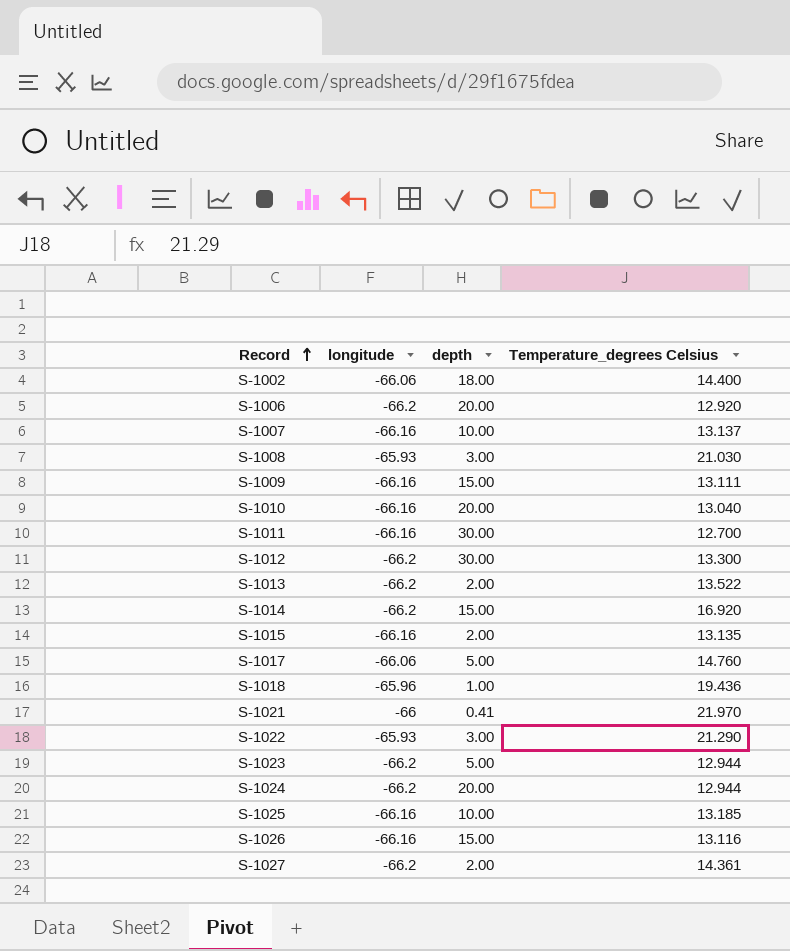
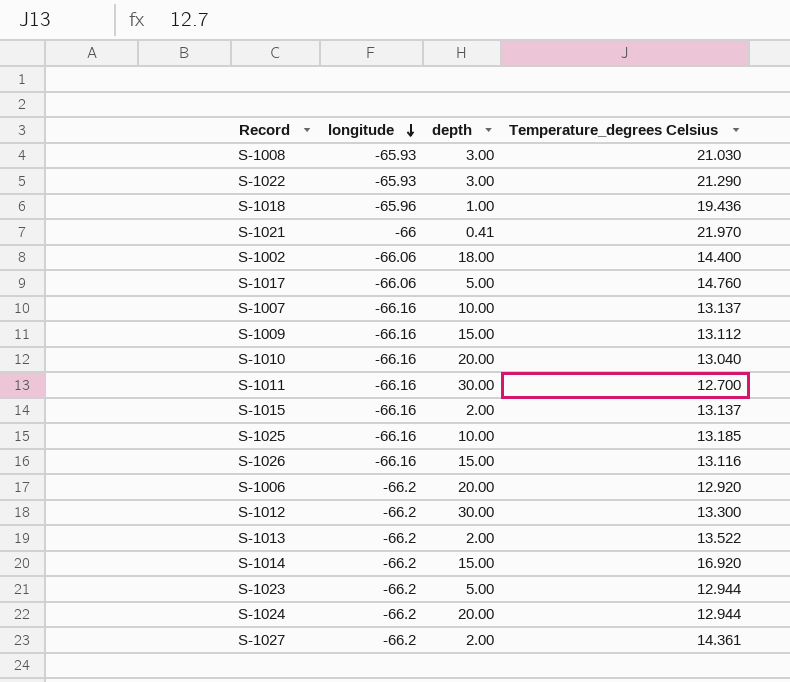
row order: Record ascending -> longitude descending
S-1009 | Temperature_degrees Celsius: 13.111 -> 13.112
S-1015 | Temperature_degrees Celsius: 13.135 -> 13.137

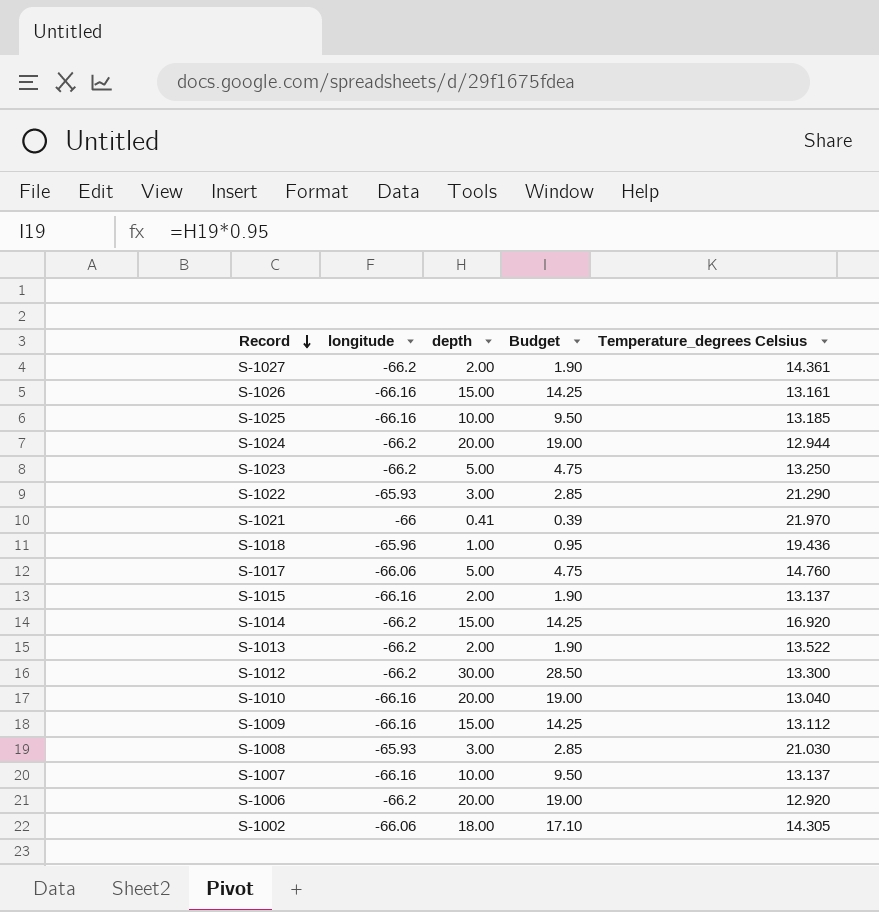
row order: longitude descending -> Record descending
column Budget | formula: none -> [depth] * 0.95
row S-1011: -66.16 | 30.00 | 12.700 -> none
S-1026 | Temperature_degrees Celsius: 13.116 -> 13.161
S-1023 | Temperature_degrees Celsius: 12.944 -> 13.250
S-1002 | Temperature_degrees Celsius: 14.400 -> 14.305

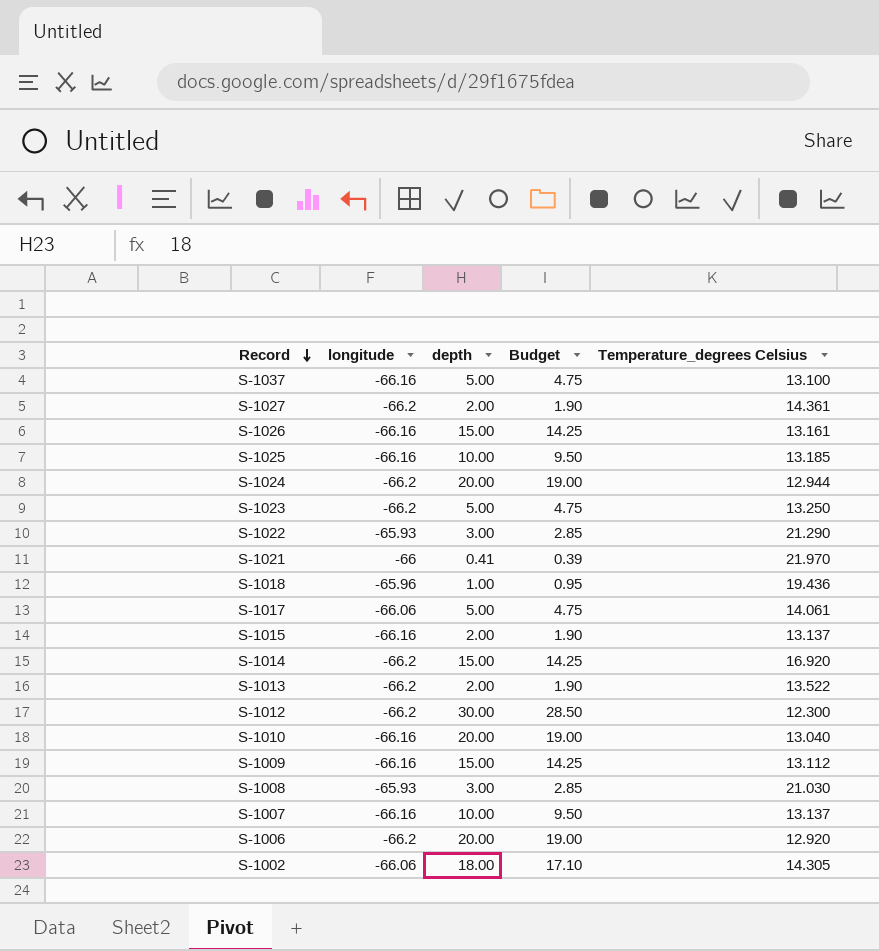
row S-1037: none -> -66.16 | 5.00 | 4.75 | 13.100
S-1017 | Temperature_degrees Celsius: 14.760 -> 14.061
S-1012 | Temperature_degrees Celsius: 13.300 -> 12.300

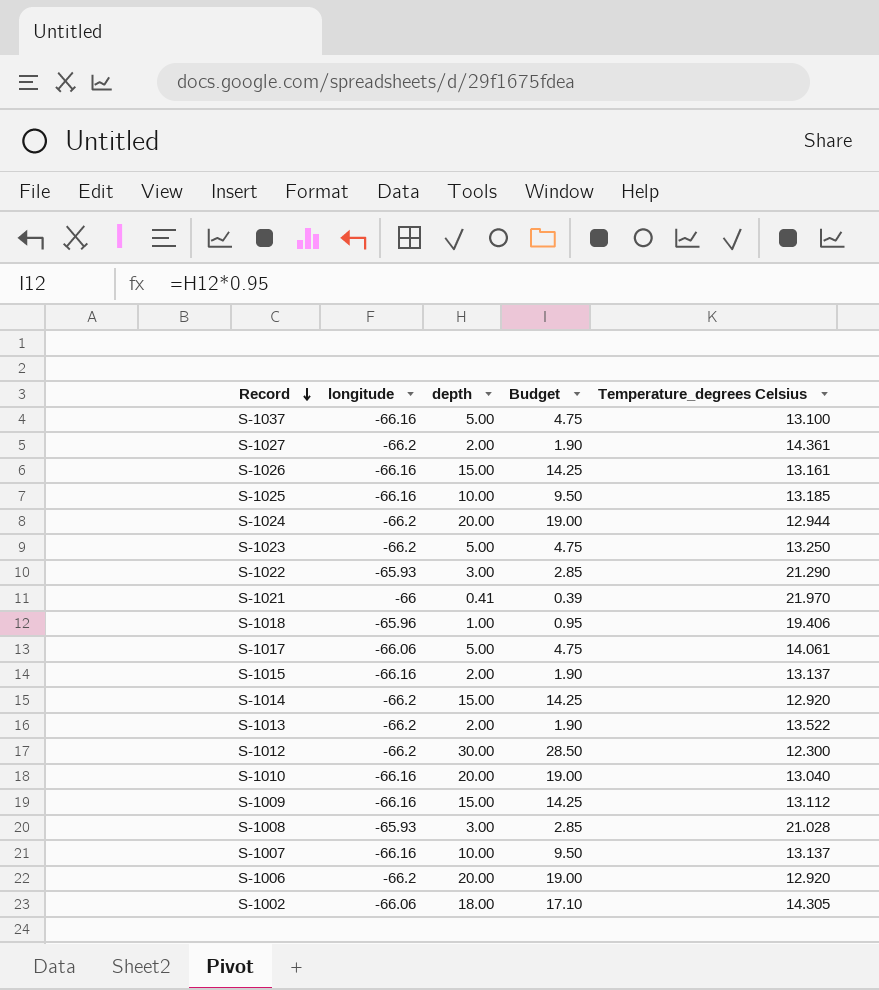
S-1018 | Temperature_degrees Celsius: 19.436 -> 19.406
S-1014 | Temperature_degrees Celsius: 16.920 -> 12.920
S-1008 | Temperature_degrees Celsius: 21.030 -> 21.028

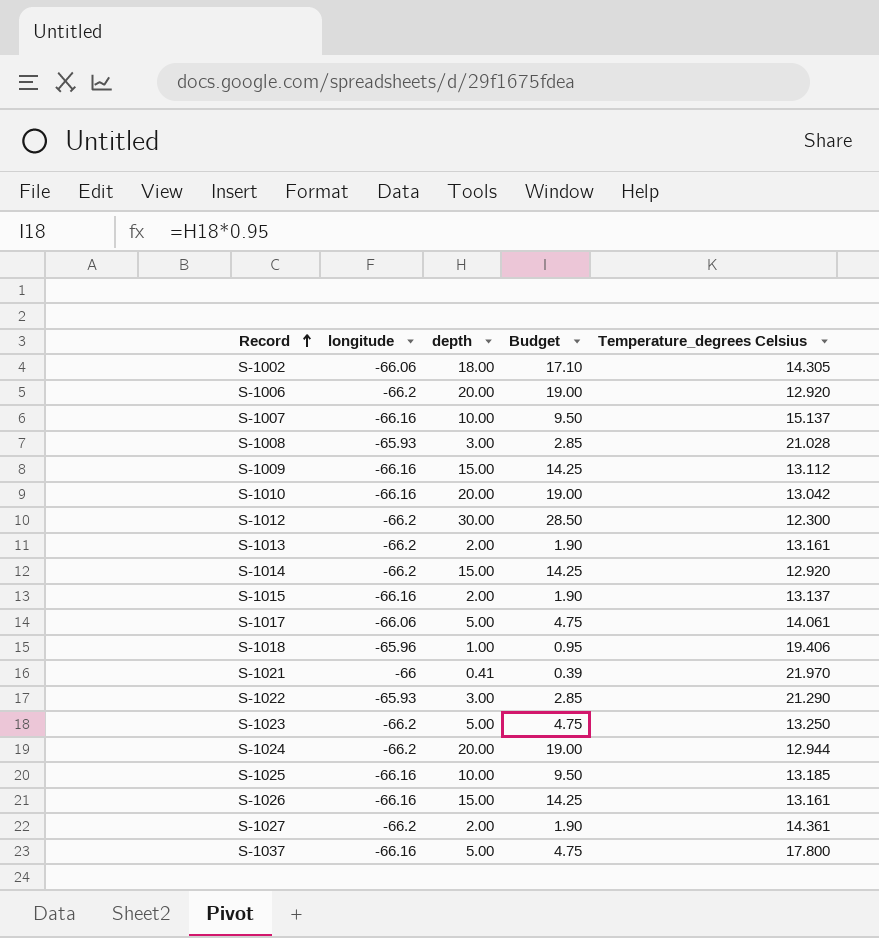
row order: Record descending -> Record ascending
S-1007 | Temperature_degrees Celsius: 13.137 -> 15.137
S-1010 | Temperature_degrees Celsius: 13.040 -> 13.042
S-1013 | Temperature_degrees Celsius: 13.522 -> 13.161
S-1037 | Temperature_degrees Celsius: 13.100 -> 17.800

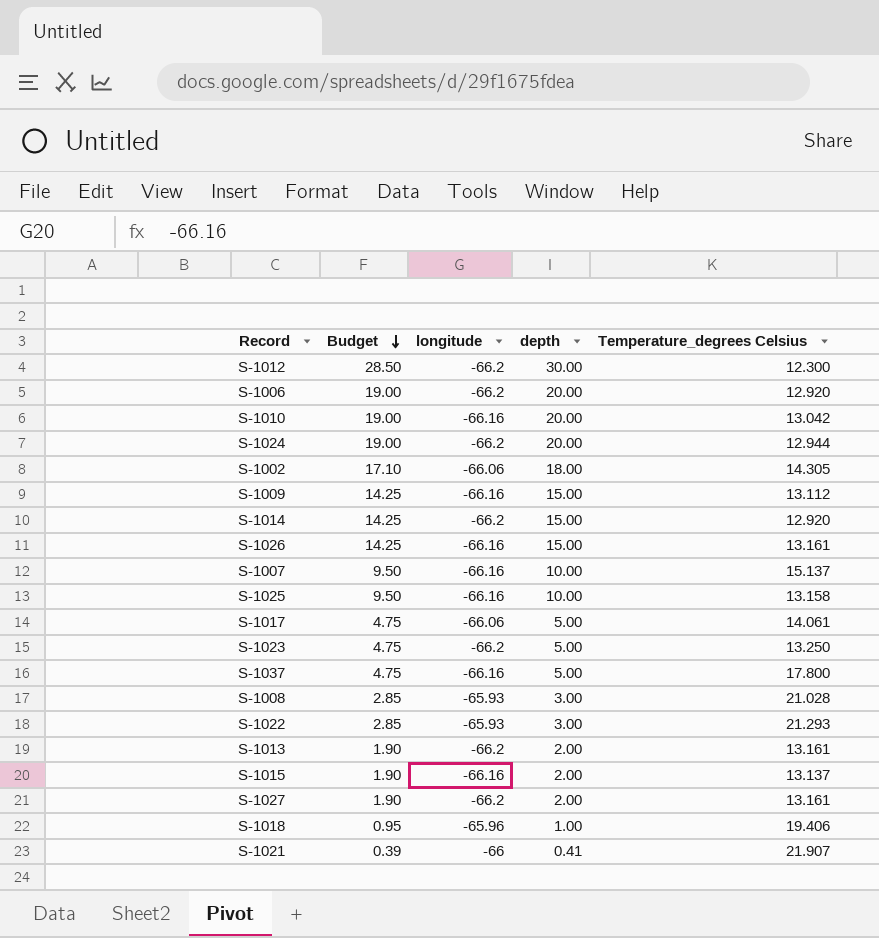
row order: Record ascending -> Budget descending
column Budget | position: 4 -> 2
S-1025 | Temperature_degrees Celsius: 13.185 -> 13.158
S-1022 | Temperature_degrees Celsius: 21.290 -> 21.293
S-1027 | Temperature_degrees Celsius: 14.361 -> 13.161
S-1021 | Temperature_degrees Celsius: 21.970 -> 21.907

